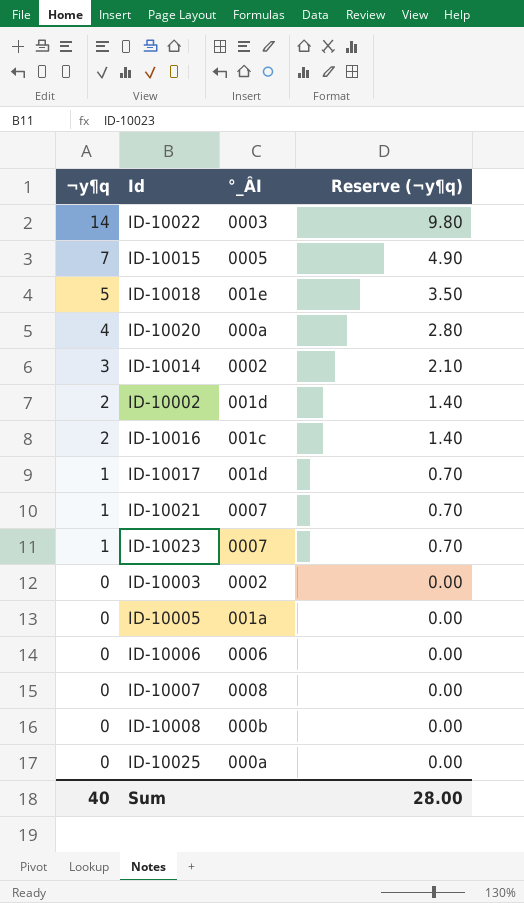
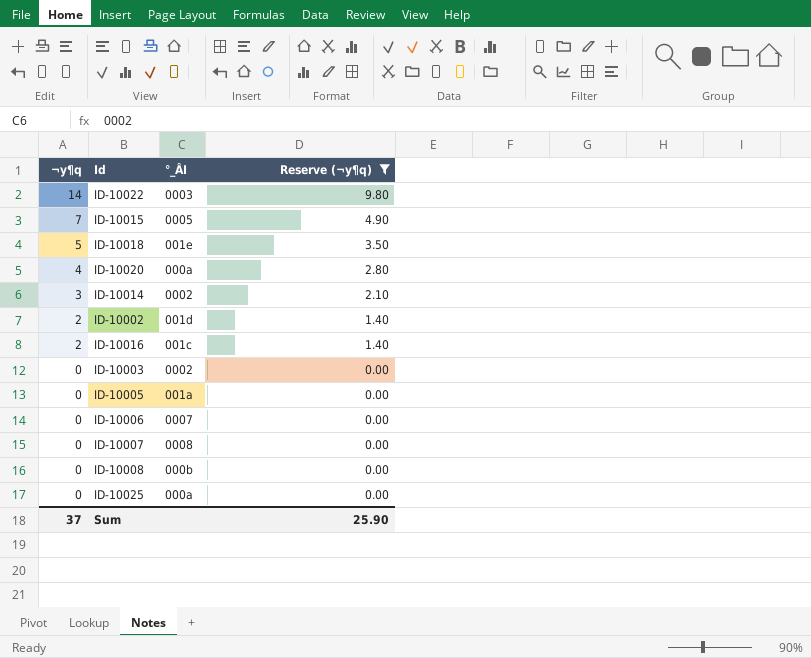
filter: none -> Reserve (¬y¶q) != 0.70
ID-10006 | °_ÂI: 0006 -> 0007
Sum | ¬y¶q: 40 -> 37
Sum | Reserve (¬y¶q): 28.00 -> 25.90

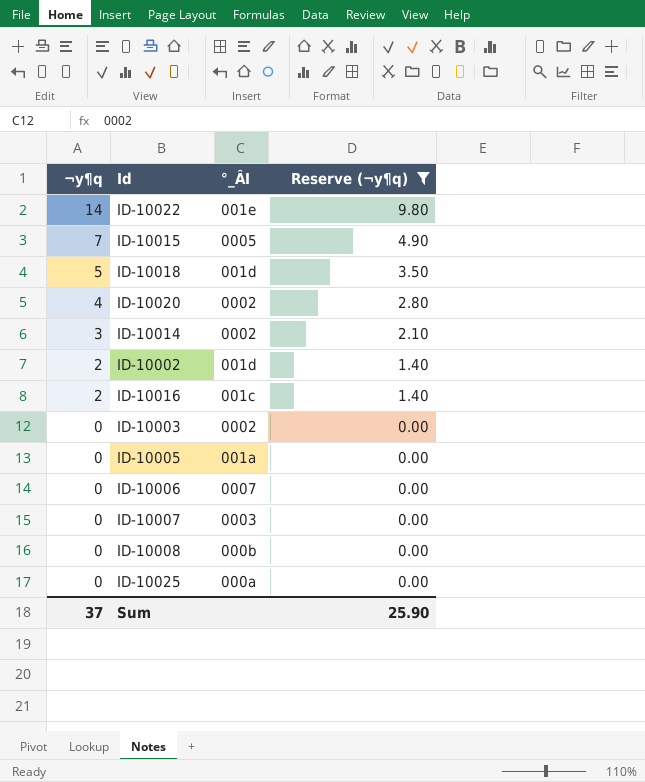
ID-10022 | °_ÂI: 0003 -> 001e
ID-10018 | °_ÂI: 001e -> 001d
ID-10020 | °_ÂI: 000a -> 0002
ID-10007 | °_ÂI: 0008 -> 0003

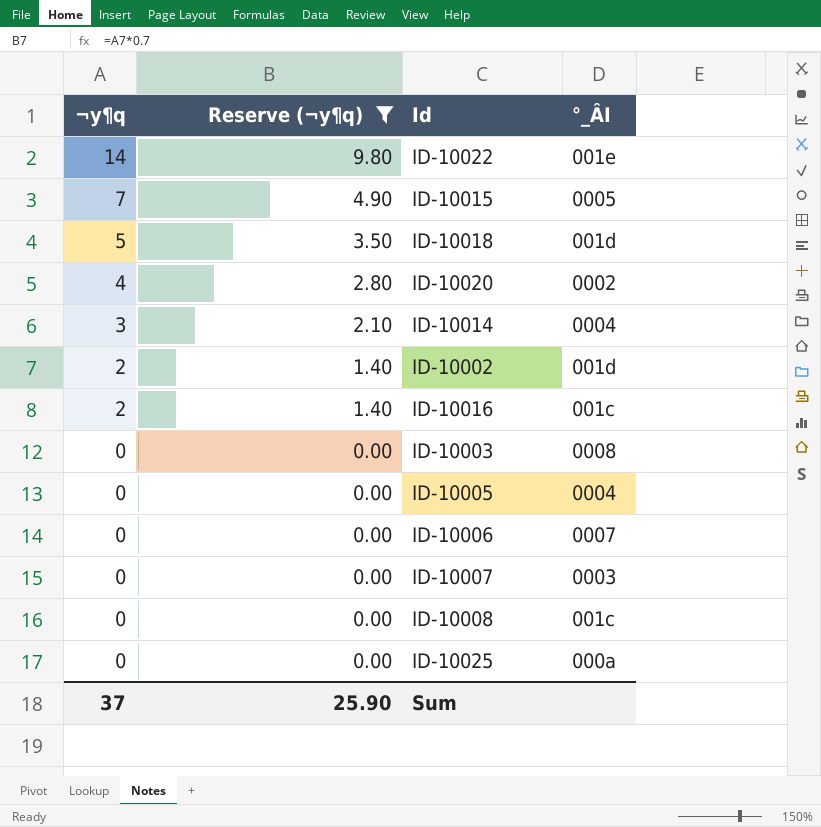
column Reserve (¬y¶q) | position: 4 -> 2
ID-10014 | °_ÂI: 0002 -> 0004
ID-10003 | °_ÂI: 0002 -> 0008
ID-10005 | °_ÂI: 001a -> 0004
ID-10008 | °_ÂI: 000b -> 001c

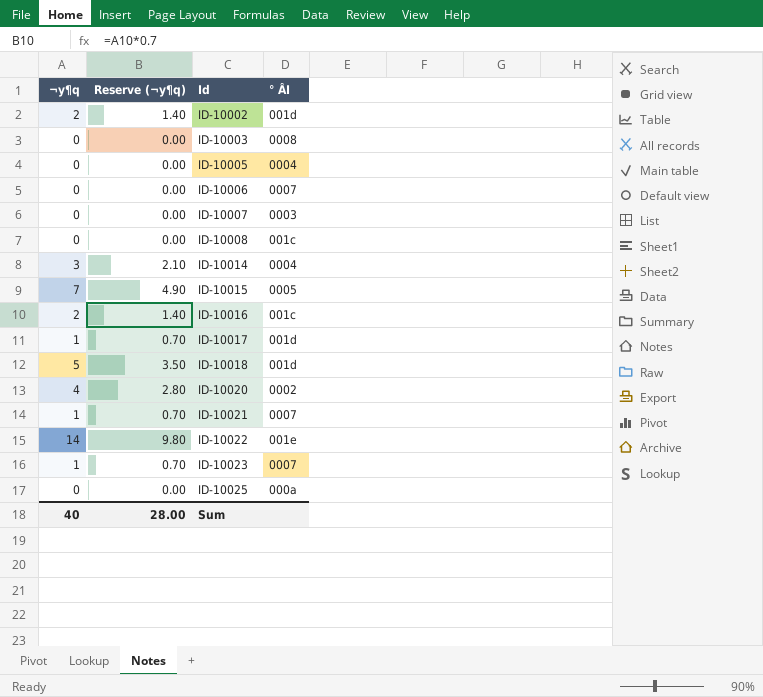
filter: Reserve (¬y¶q) != 0.70 -> none
row order: ¬y¶q descending -> Id ascending
column name: °_ÂI -> ° ÂI
Sum | ¬y¶q: 37 -> 40
Sum | Reserve (¬y¶q): 25.90 -> 28.00

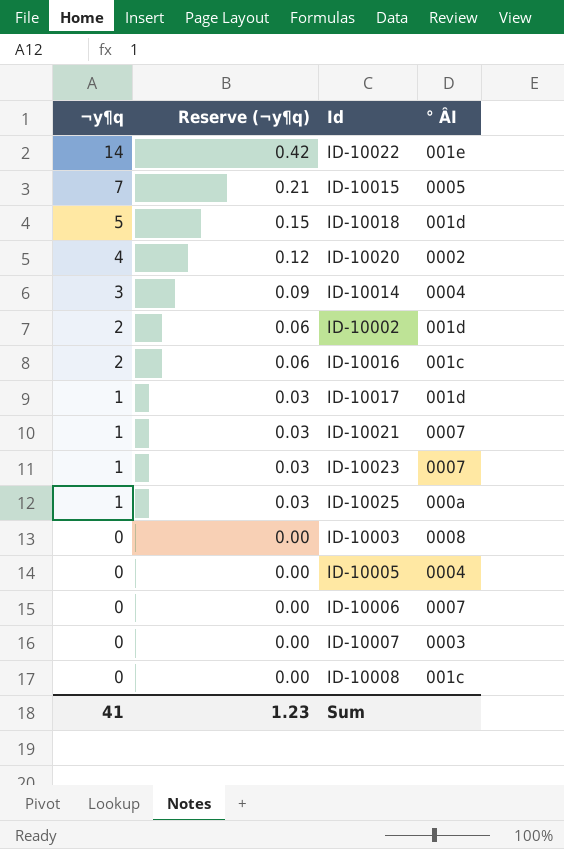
row order: Id ascending -> ¬y¶q descending
column Reserve (¬y¶q) | formula: [¬y¶q] * 0.7 -> [¬y¶q] * 0.03
ID-10025 | ¬y¶q: 0 -> 1
Sum | ¬y¶q: 40 -> 41
Sum | Reserve (¬y¶q): 28.00 -> 1.23

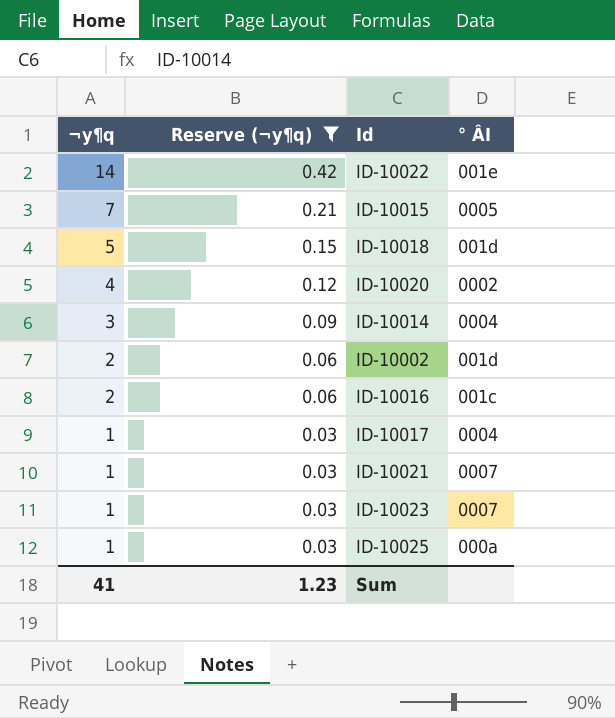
filter: none -> Reserve (¬y¶q) != 0.00
ID-10017 | ° ÂI: 001d -> 0004

